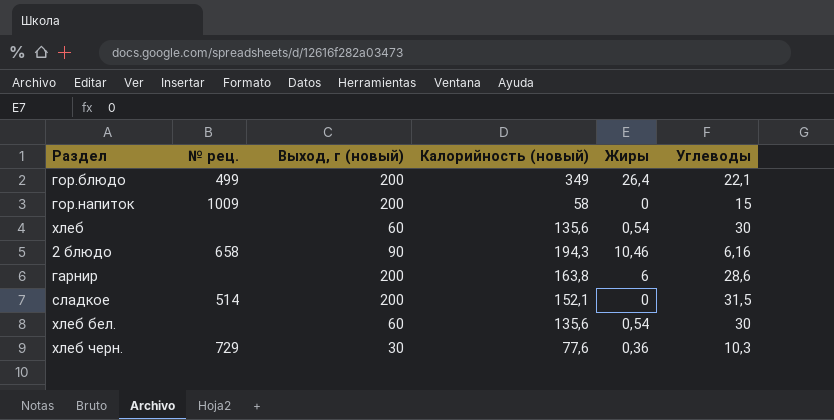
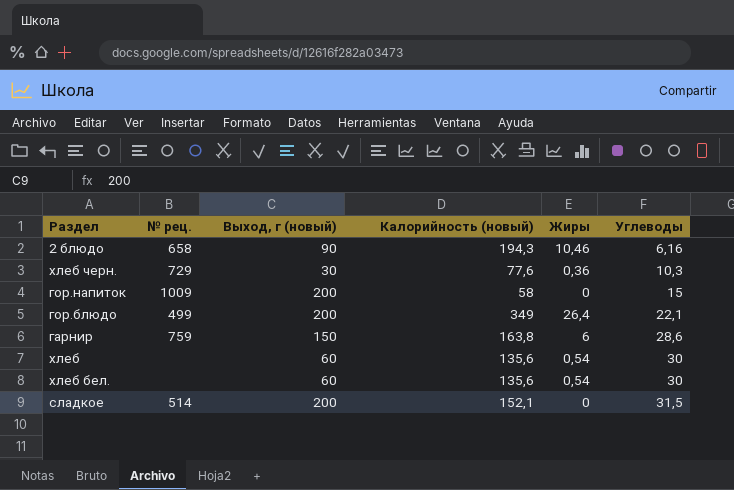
row order: none -> Углеводы ascending
гарнир | № рец.: none -> 759
гарнир | Выход, г (новый): 200 -> 150

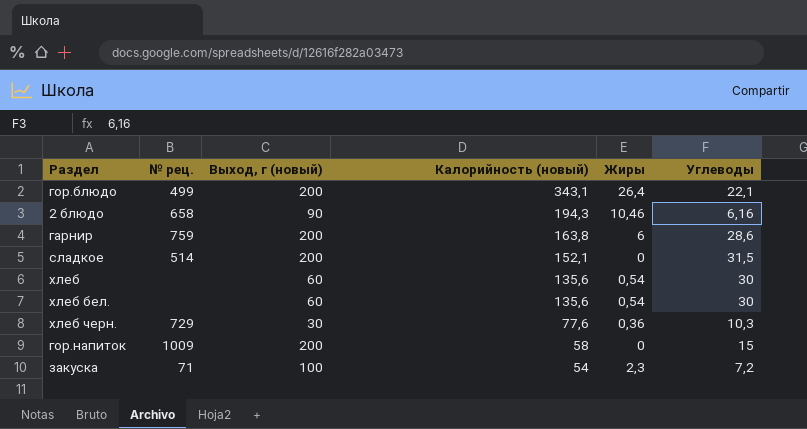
row order: Углеводы ascending -> Калорийность (новый) descending
гор.блюдо | Калорийность (новый): 349 -> 343,1
гарнир | Выход, г (новый): 150 -> 200
row закуска: none -> 71 | 100 | 54 | 2,3 | 7,2

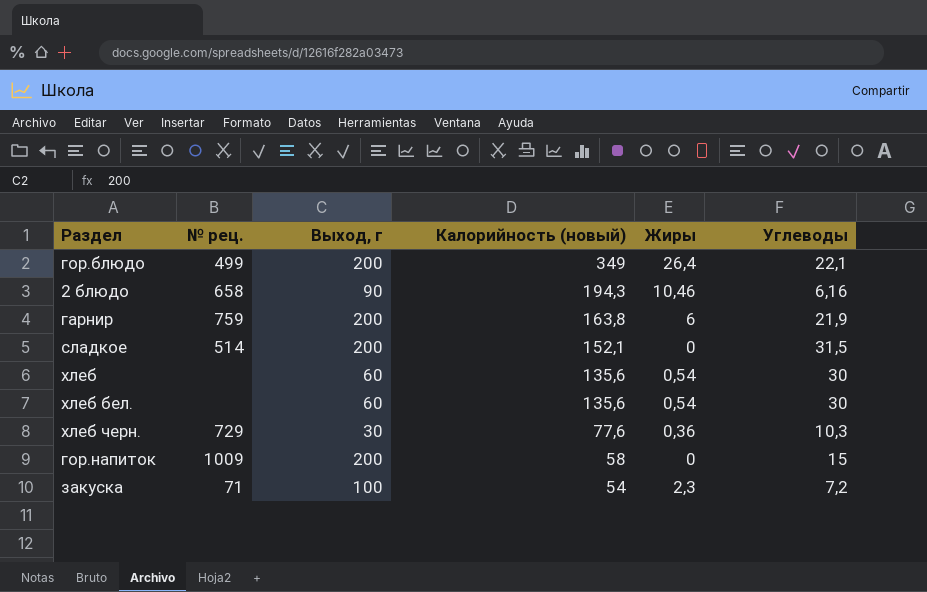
column name: Выход, г (новый) -> Выход, г
гор.блюдо | Калорийность (новый): 343,1 -> 349
гарнир | Углеводы: 28,6 -> 21,9

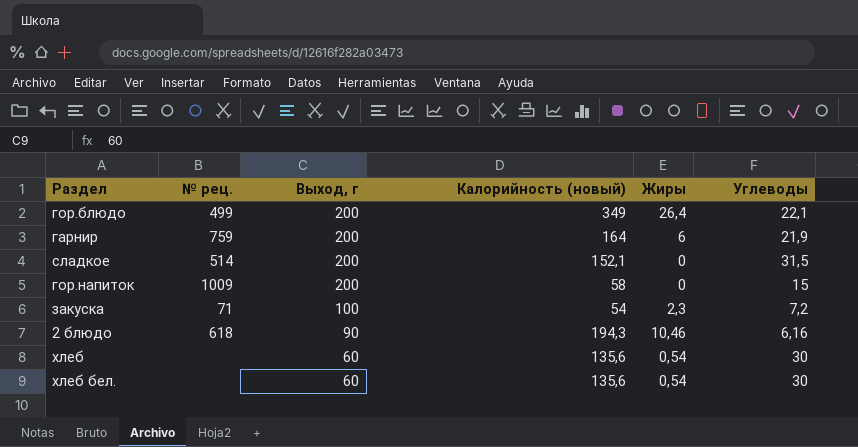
row order: Калорийность (новый) descending -> Выход, г descending
row хлеб черн.: 729 | 30 | 77,6 | 0,36 | 10,3 -> none
гарнир | Калорийность (новый): 163,8 -> 164
2 блюдо | № рец.: 658 -> 618

